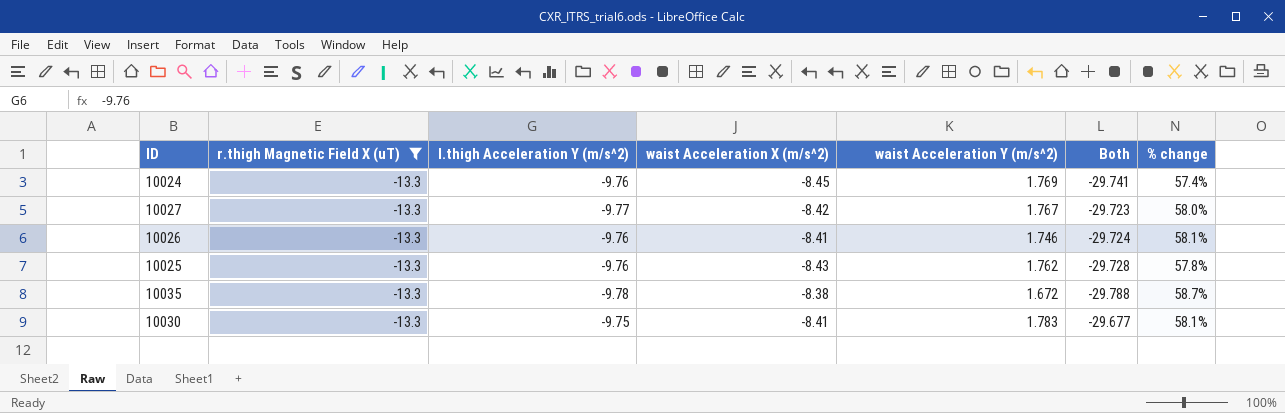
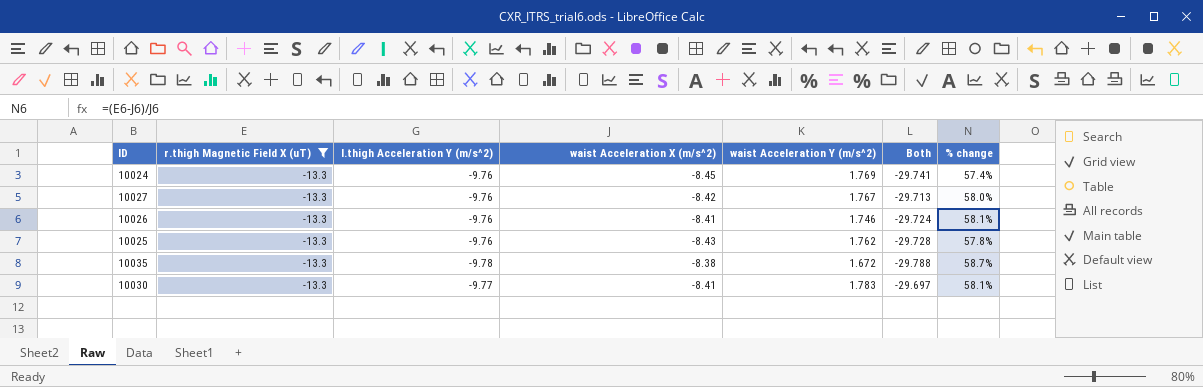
10027 | l.thigh Acceleration Y (m/s^2): -9.77 -> -9.76
10027 | Both: -29.723 -> -29.713
10030 | l.thigh Acceleration Y (m/s^2): -9.75 -> -9.77
10030 | Both: -29.677 -> -29.697

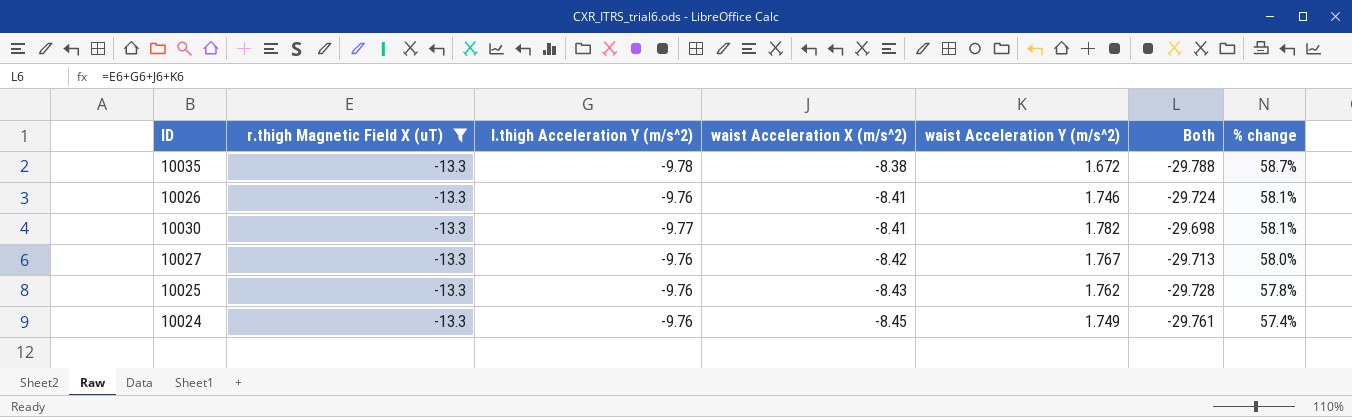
row order: none -> waist Acceleration X (m/s^2) descending
10030 | waist Acceleration Y (m/s^2): 1.783 -> 1.782
10030 | Both: -29.697 -> -29.698
10024 | waist Acceleration Y (m/s^2): 1.769 -> 1.749
10024 | Both: -29.741 -> -29.761

